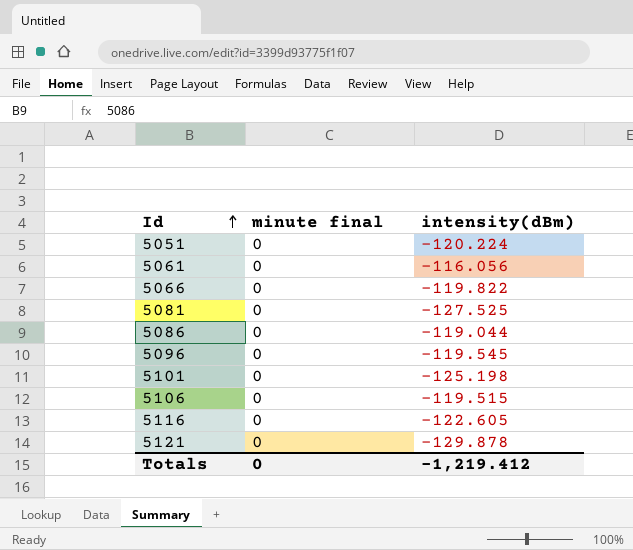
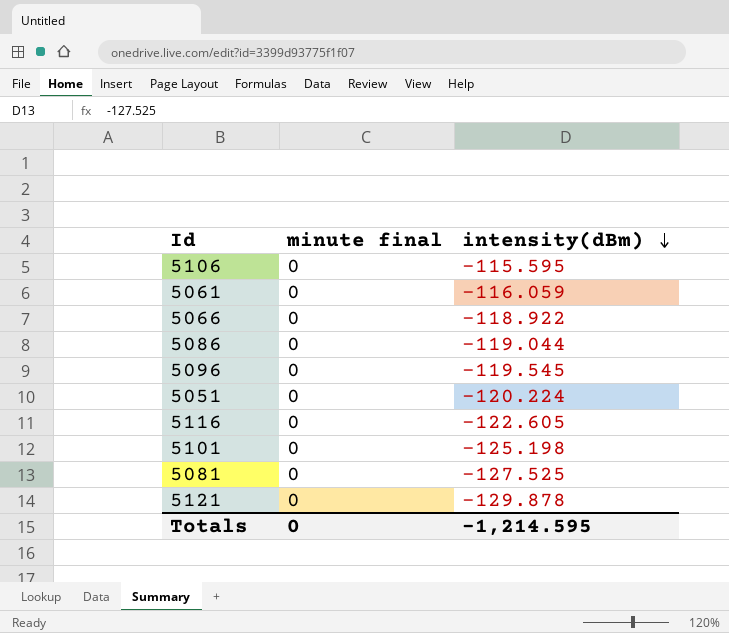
row order: Id ascending -> intensity(dBm) descending
5106 | intensity(dBm): -119.515 -> -115.595
5061 | intensity(dBm): -116.056 -> -116.059
5066 | intensity(dBm): -119.822 -> -118.922
Totals | intensity(dBm): -1,219.412 -> -1,214.595

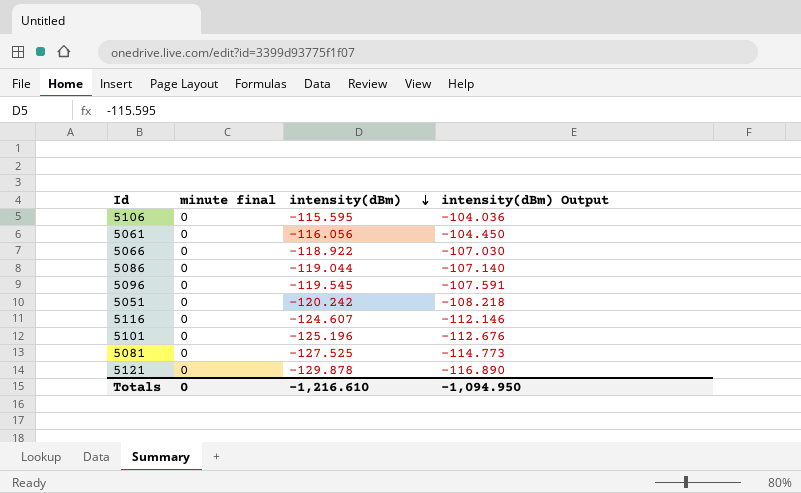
column intensity(dBm) Output | formula: none -> [intensity(dBm)] * 0.9
5061 | intensity(dBm): -116.059 -> -116.056
5051 | intensity(dBm): -120.224 -> -120.242
5116 | intensity(dBm): -122.605 -> -124.607
5101 | intensity(dBm): -125.198 -> -125.196
Totals | intensity(dBm): -1,214.595 -> -1,216.610

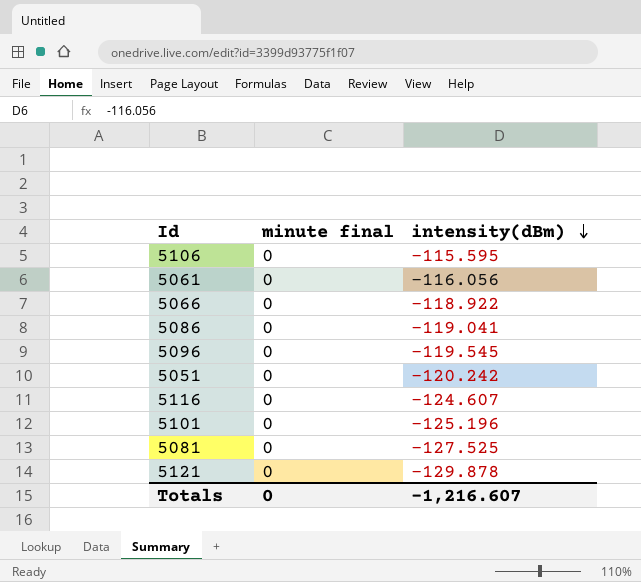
column intensity(dBm) Output | formula: [intensity(dBm)] * 0.9 -> none
5086 | intensity(dBm): -119.044 -> -119.041
Totals | intensity(dBm): -1,216.610 -> -1,216.607

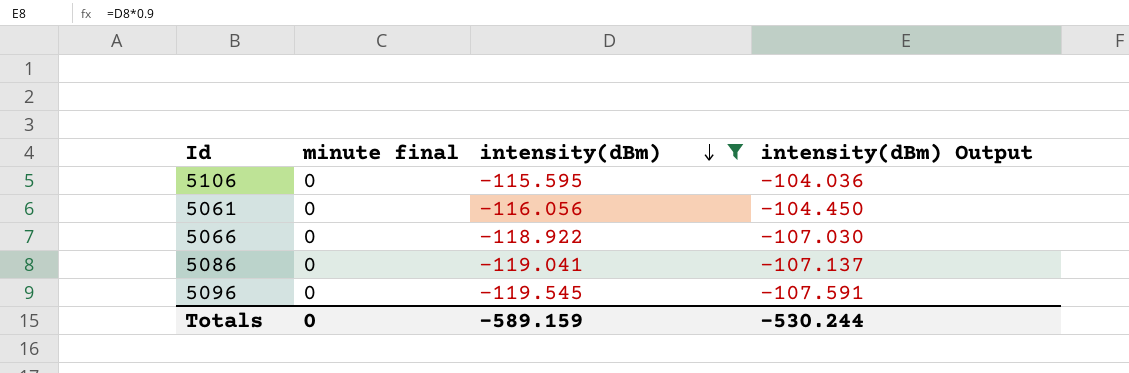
filter: none -> intensity(dBm) >= -119.545
column intensity(dBm) Output | formula: none -> [intensity(dBm)] * 0.9
Totals | intensity(dBm): -1,216.607 -> -589.159

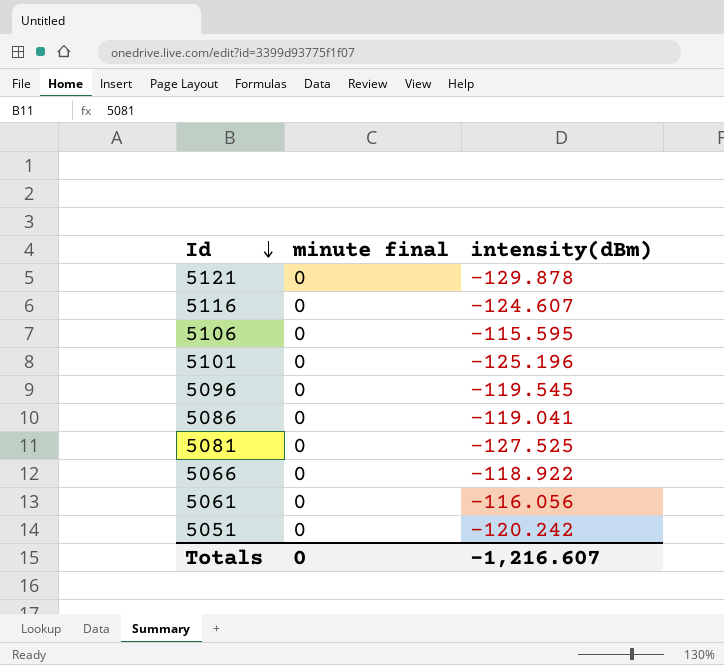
filter: intensity(dBm) >= -119.545 -> none
row order: intensity(dBm) descending -> Id descending
column intensity(dBm) Output | formula: [intensity(dBm)] * 0.9 -> none
Totals | intensity(dBm): -589.159 -> -1,216.607

